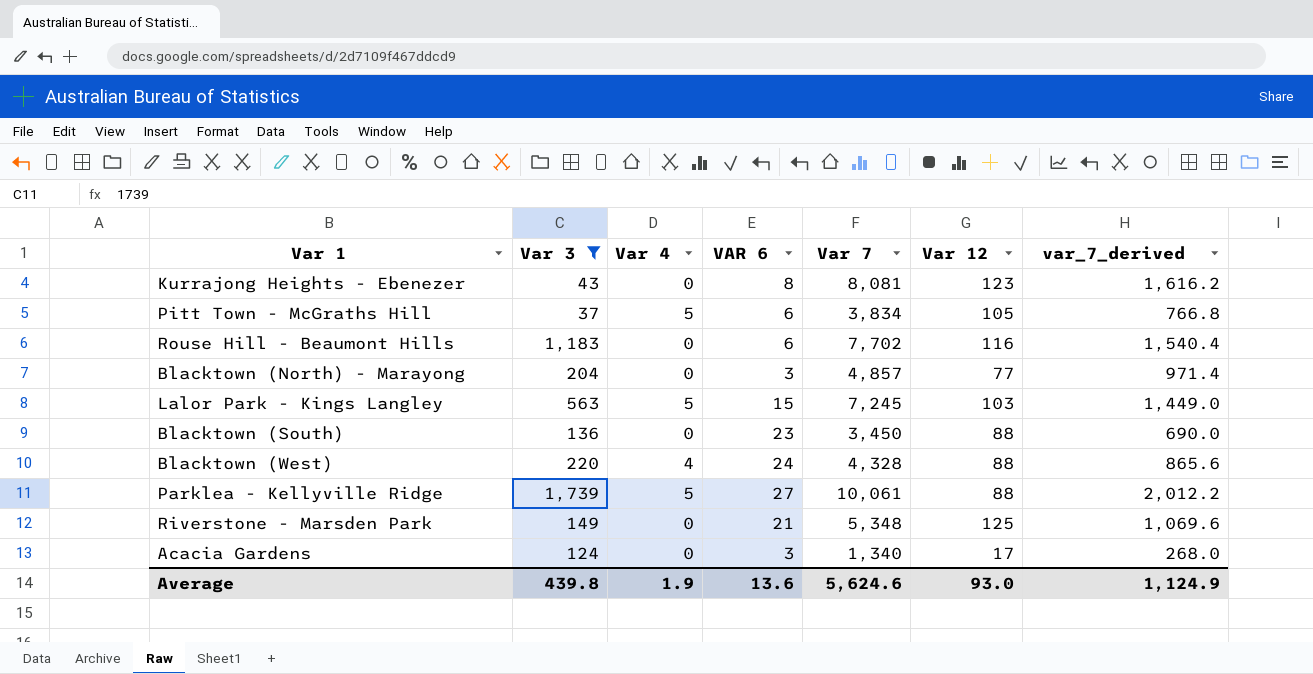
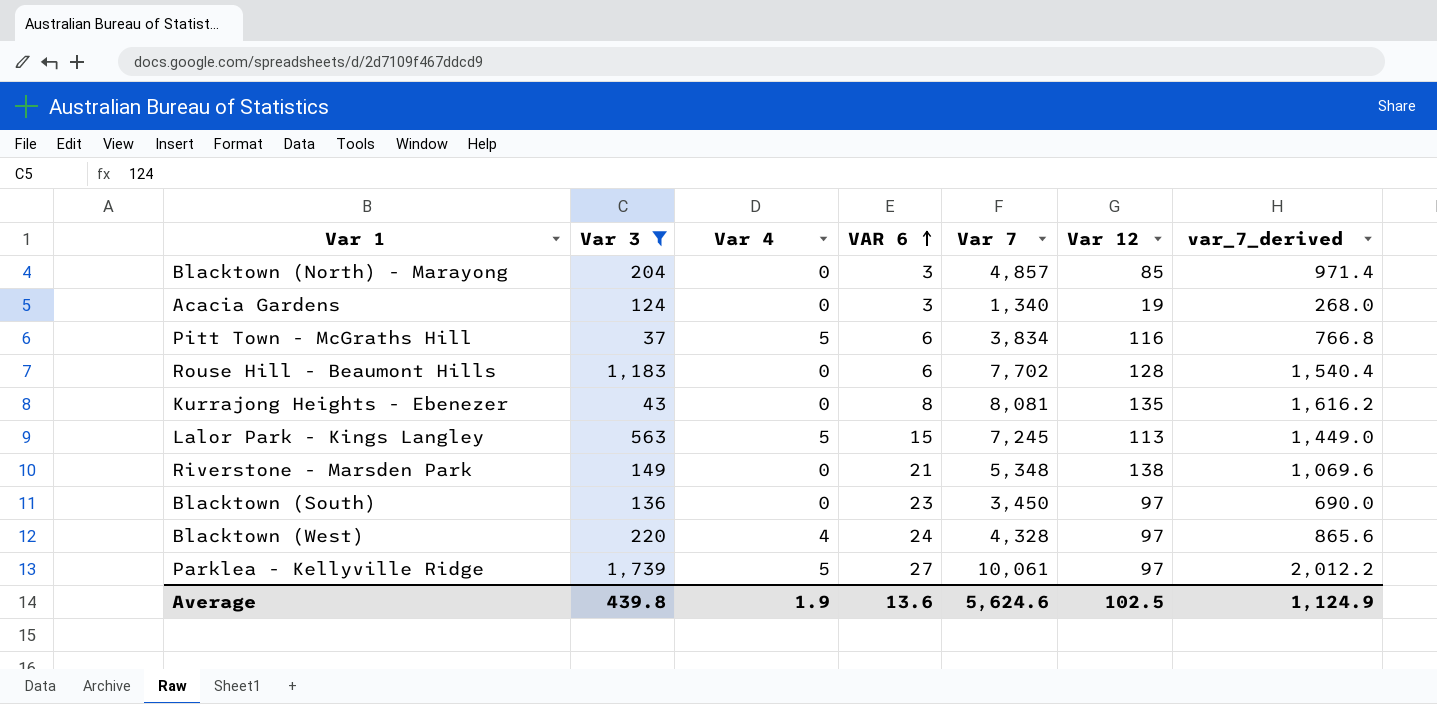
row order: none -> VAR 6 ascending
Blacktown (North) - Marayong | Var 12: 77 -> 85
Acacia Gardens | Var 12: 17 -> 19
Pitt Town - McGraths Hill | Var 12: 105 -> 116
Rouse Hill - Beaumont Hills | Var 12: 116 -> 128
Kurrajong Heights - Ebenezer | Var 12: 123 -> 135
Lalor Park - Kings Langley | Var 12: 103 -> 113
Riverstone - Marsden Park | Var 12: 125 -> 138
Blacktown (South) | Var 12: 88 -> 97
Blacktown (West) | Var 12: 88 -> 97
Parklea - Kellyville Ridge | Var 12: 88 -> 97
Average | Var 12: 93.0 -> 102.5

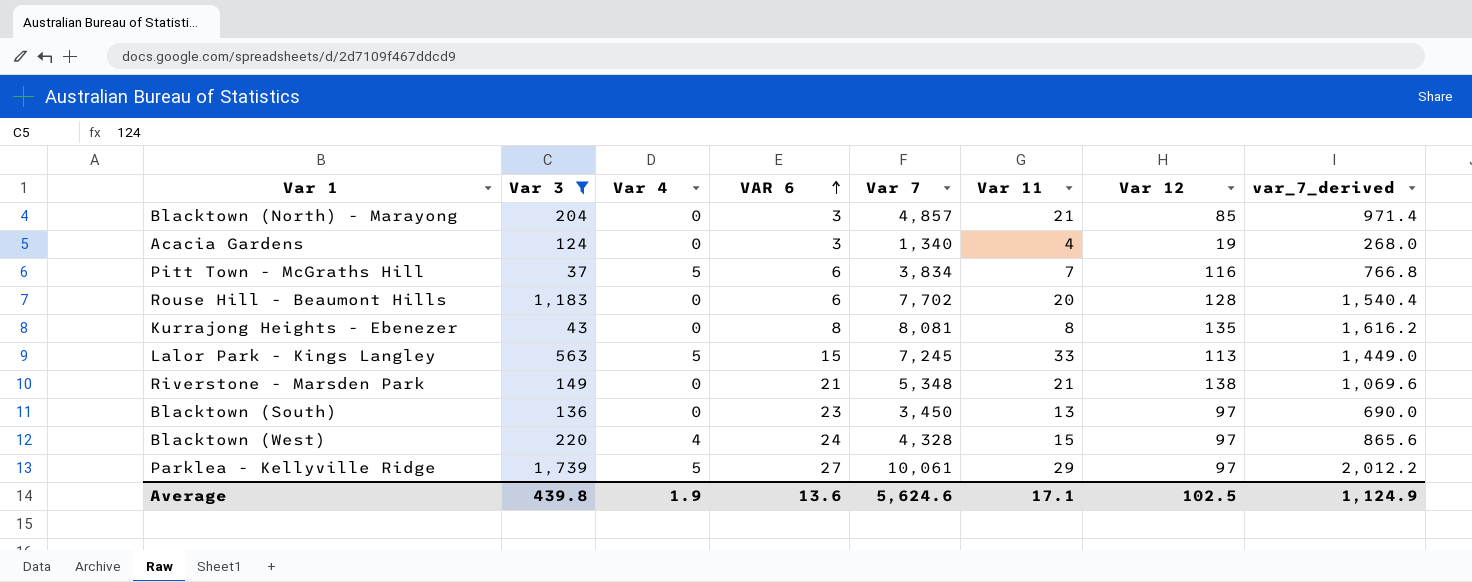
column Var 11 | position: none -> 6

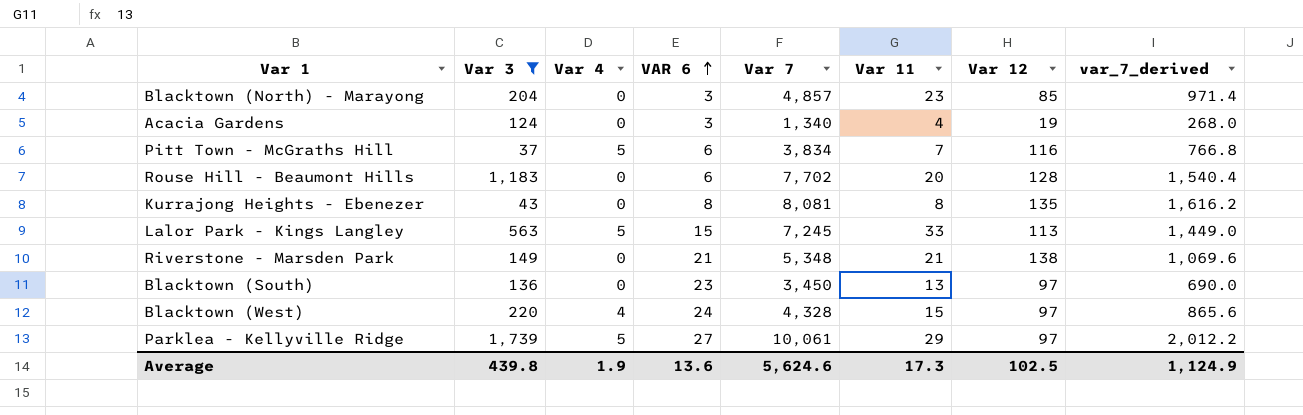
Blacktown (North) - Marayong | Var 11: 21 -> 23
Average | Var 11: 17.1 -> 17.3

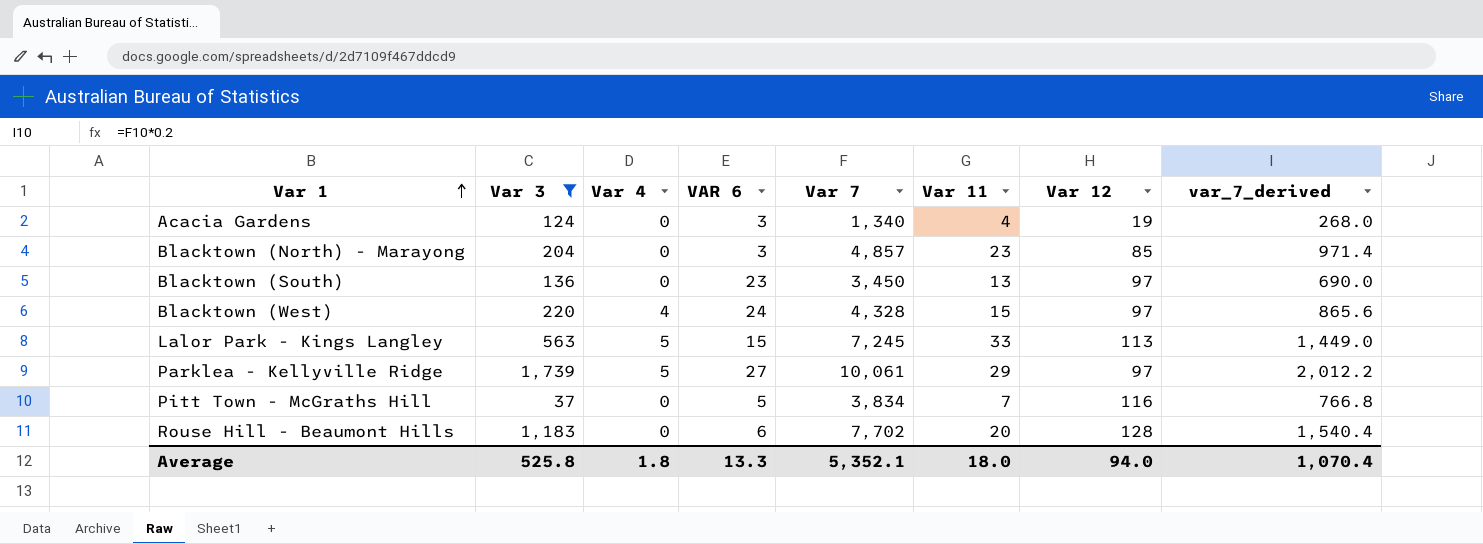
row order: VAR 6 ascending -> Var 1 ascending
row Kurrajong Heights - Ebenezer: 43 | 0 | 8 | 8,081 | 8 | 135 | 1,616.2 -> none
row Riverstone - Marsden Park: 149 | 0 | 21 | 5,348 | 21 | 138 | 1,069.6 -> none
Pitt Town - McGraths Hill | Var 4: 5 -> 0
Pitt Town - McGraths Hill | VAR 6: 6 -> 5
Average | Var 3: 439.8 -> 525.8
Average | Var 4: 1.9 -> 1.8
Average | VAR 6: 13.6 -> 13.3
Average | Var 7: 5,624.6 -> 5,352.1
Average | Var 11: 17.3 -> 18.0
Average | Var 12: 102.5 -> 94.0
Average | var_7_derived: 1,124.9 -> 1,070.4

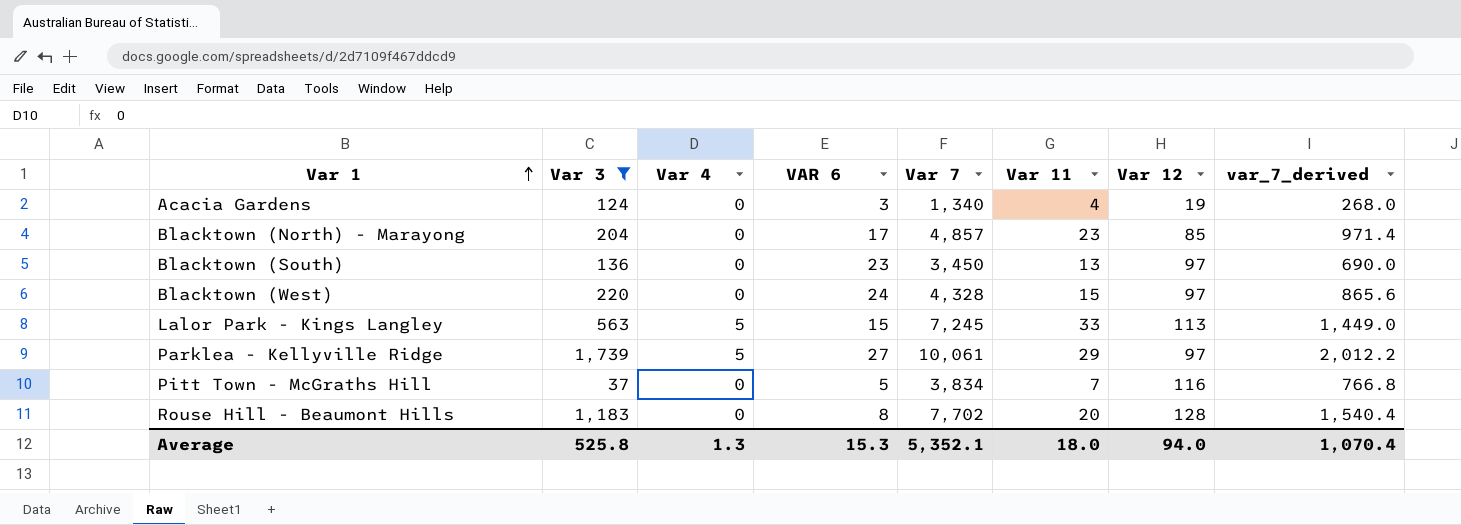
Blacktown (North) - Marayong | VAR 6: 3 -> 17
Blacktown (West) | Var 4: 4 -> 0
Rouse Hill - Beaumont Hills | VAR 6: 6 -> 8
Average | Var 4: 1.8 -> 1.3
Average | VAR 6: 13.3 -> 15.3

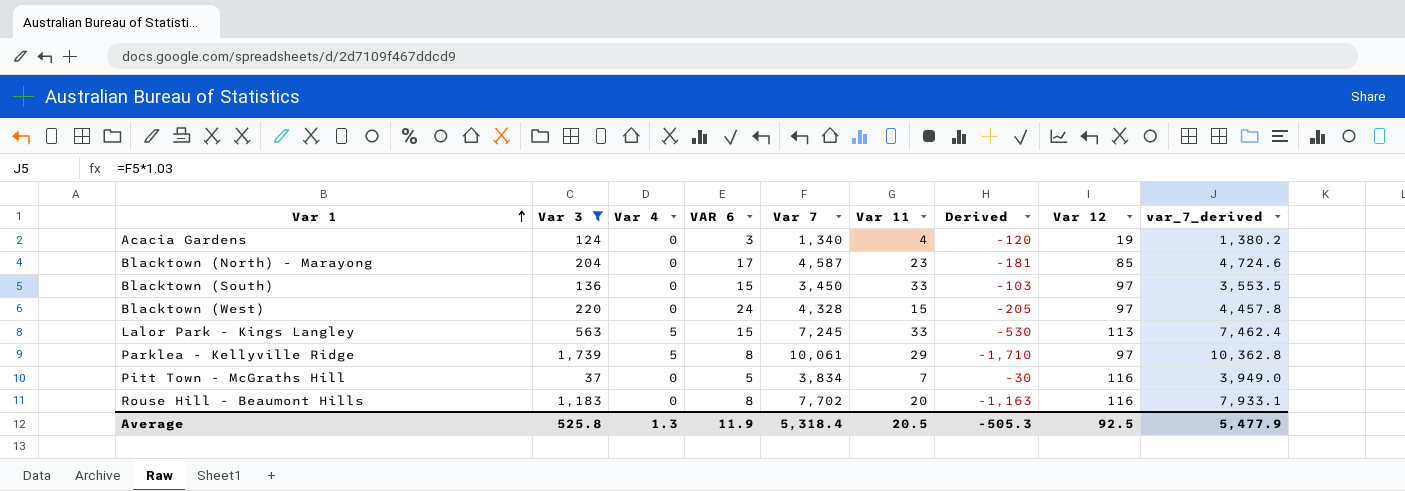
column Derived | formula: none -> [Var 11] - [Var 3]
column var_7_derived | formula: [Var 7] * 0.2 -> [Var 7] * 1.03
Blacktown (North) - Marayong | Var 7: 4,857 -> 4,587
Blacktown (South) | VAR 6: 23 -> 15
Blacktown (South) | Var 11: 13 -> 33
Parklea - Kellyville Ridge | VAR 6: 27 -> 8
Rouse Hill - Beaumont Hills | Var 12: 128 -> 116
Average | VAR 6: 15.3 -> 11.9
Average | Var 7: 5,352.1 -> 5,318.4
Average | Var 11: 18.0 -> 20.5
Average | Var 12: 94.0 -> 92.5
Average | var_7_derived: 1,070.4 -> 5,477.9

